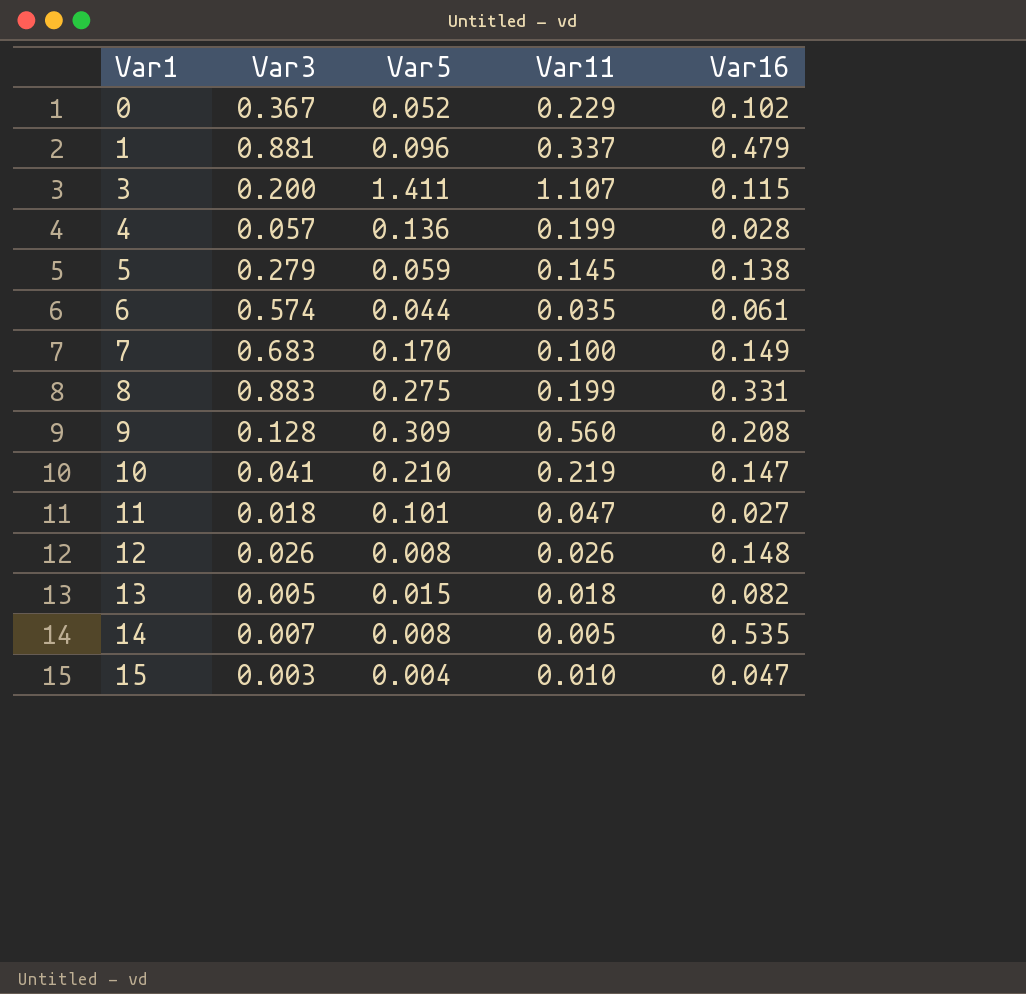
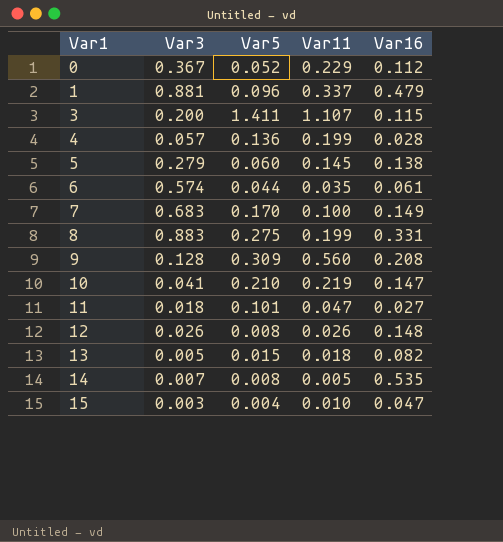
0 | Var16: 0.102 -> 0.112
5 | Var5: 0.059 -> 0.060

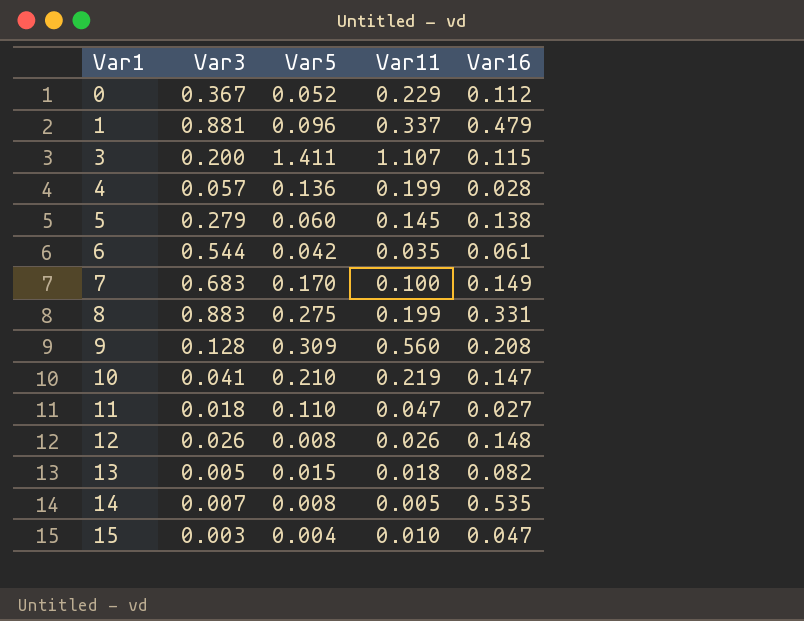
6 | Var3: 0.574 -> 0.544
6 | Var5: 0.044 -> 0.042
11 | Var5: 0.101 -> 0.110

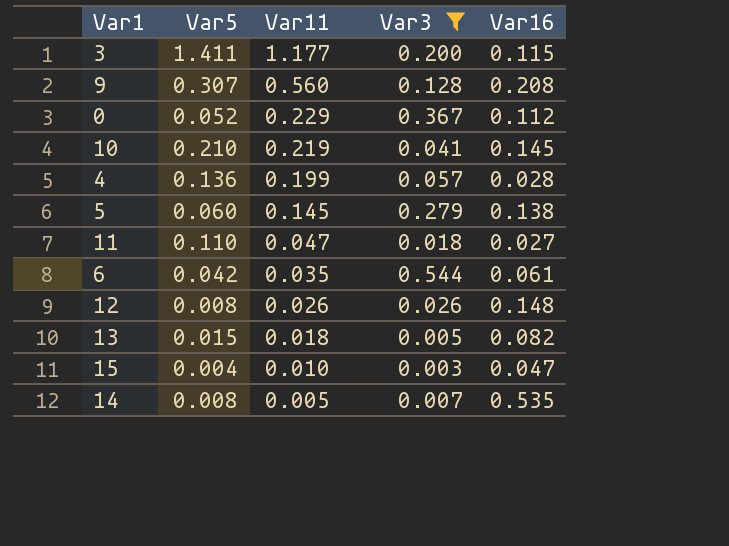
filter: none -> Var3 <= 0.544
row order: Var1 ascending -> Var11 descending
column Var3 | position: 2 -> 4
3 | Var11: 1.107 -> 1.177
9 | Var5: 0.309 -> 0.307
10 | Var16: 0.147 -> 0.145

